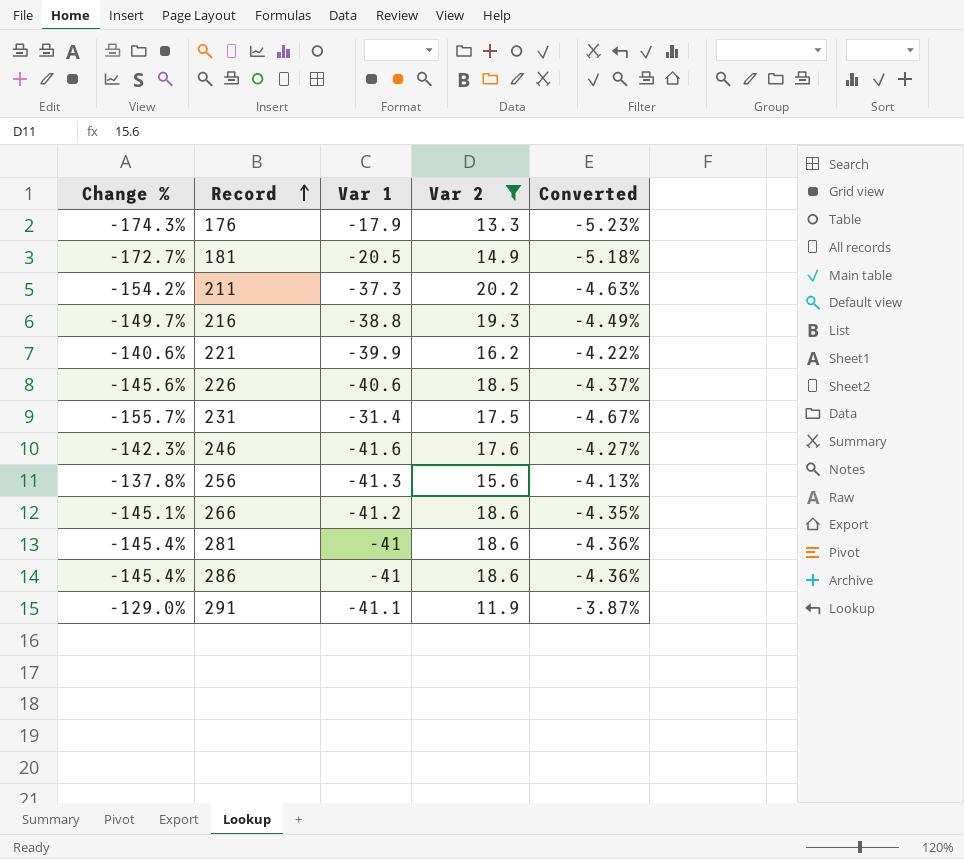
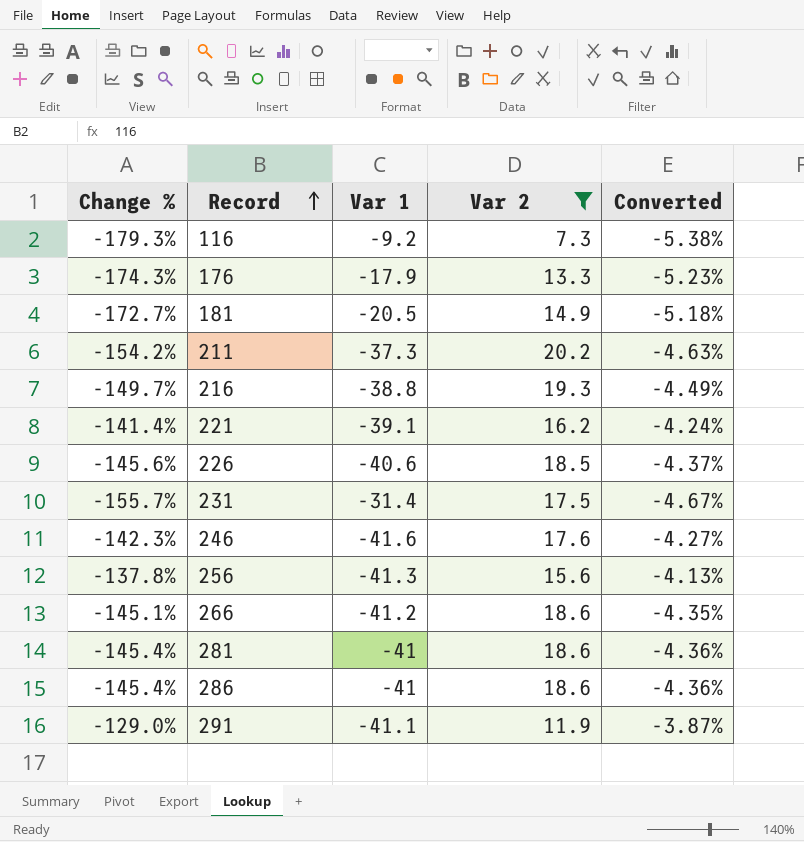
row 116: none -> -179.3% | -9.2 | 7.3 | -5.38%
221 | Change %: -140.6% -> -141.4%
221 | Var 1: -39.9 -> -39.1
221 | Converted: -4.22% -> -4.24%

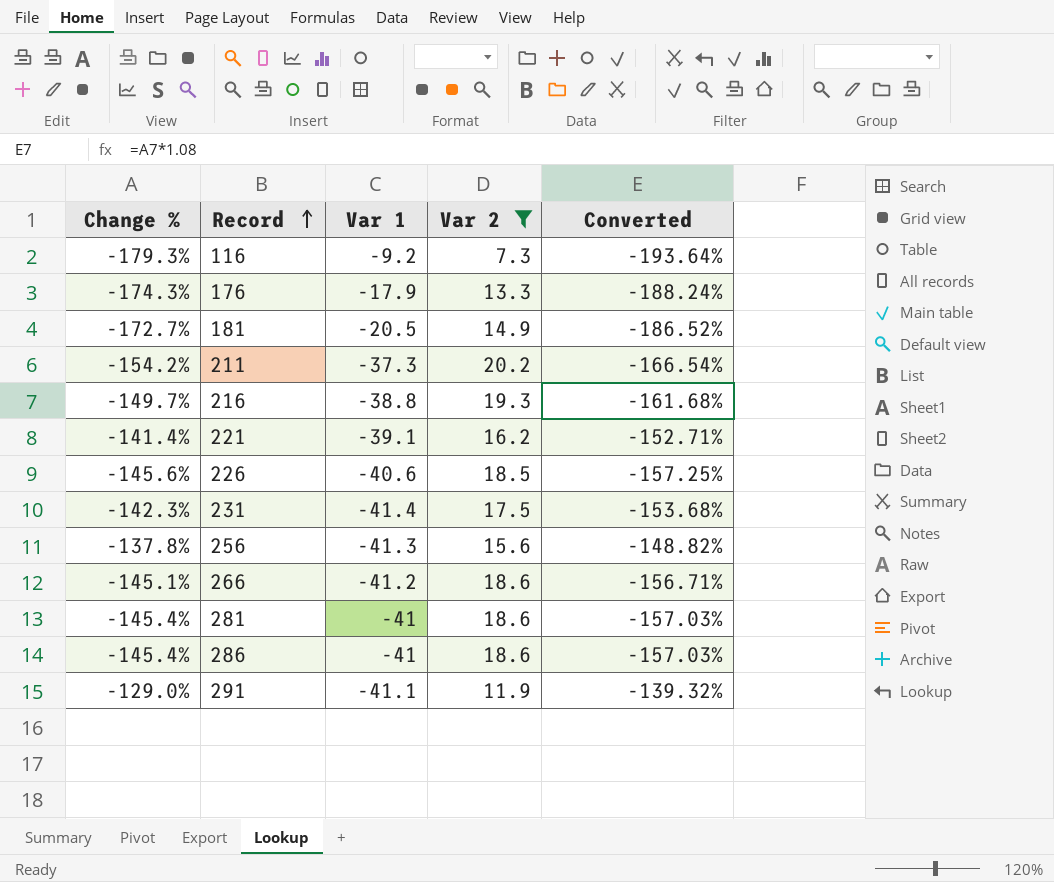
column Converted | formula: [Change %] * 0.03 -> [Change %] * 1.08
row 246: -142.3% | -41.6 | 17.6 | -4.27% -> none
231 | Change %: -155.7% -> -142.3%
231 | Var 1: -31.4 -> -41.4

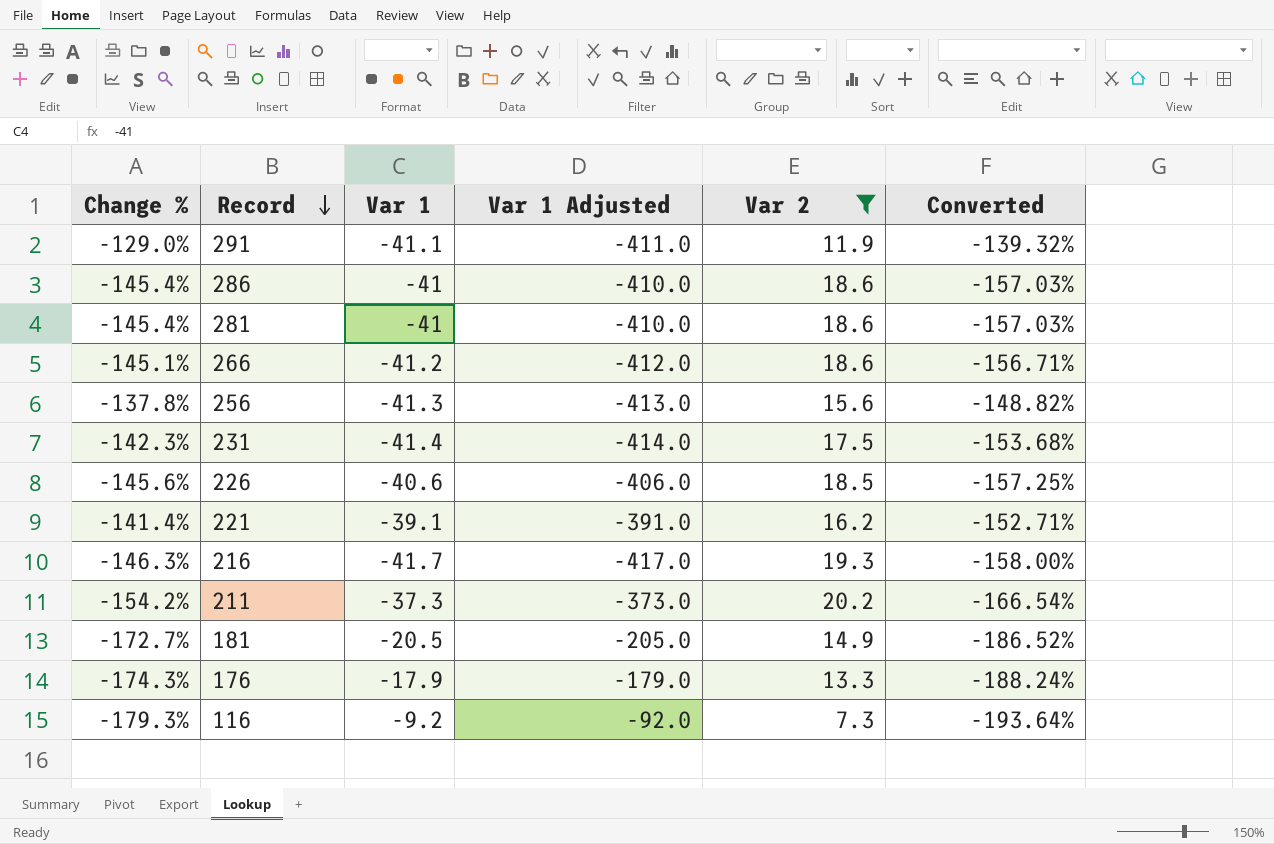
row order: Record ascending -> Record descending
column Var 1 Adjusted | formula: none -> [Var 1] * 10
216 | Change %: -149.7% -> -146.3%
216 | Var 1: -38.8 -> -41.7
216 | Converted: -161.68% -> -158.00%

